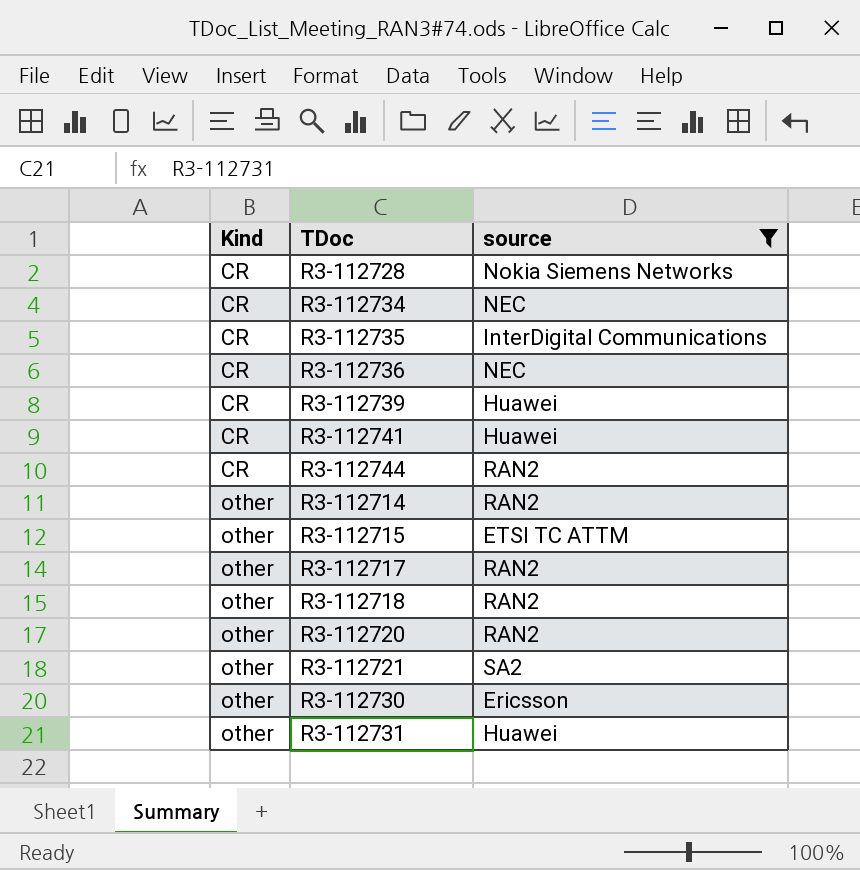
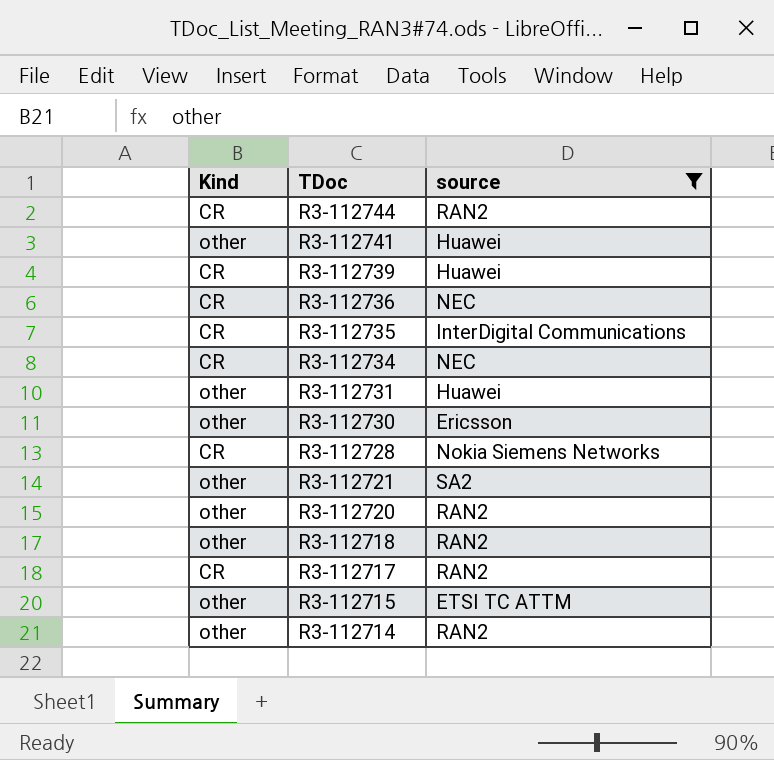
row order: Kind ascending -> TDoc descending
R3-112741 | Kind: CR -> other
R3-112717 | Kind: other -> CR

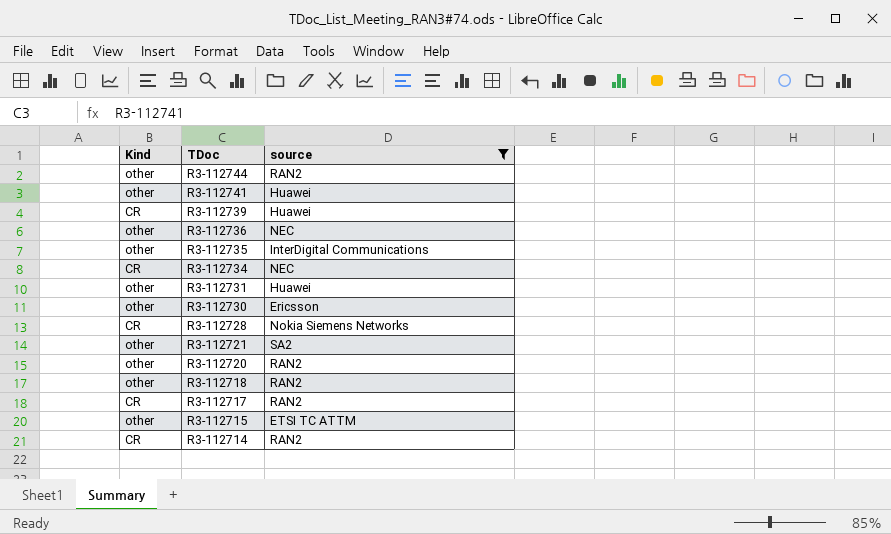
R3-112744 | Kind: CR -> other
R3-112736 | Kind: CR -> other
R3-112735 | Kind: CR -> other
R3-112714 | Kind: other -> CR

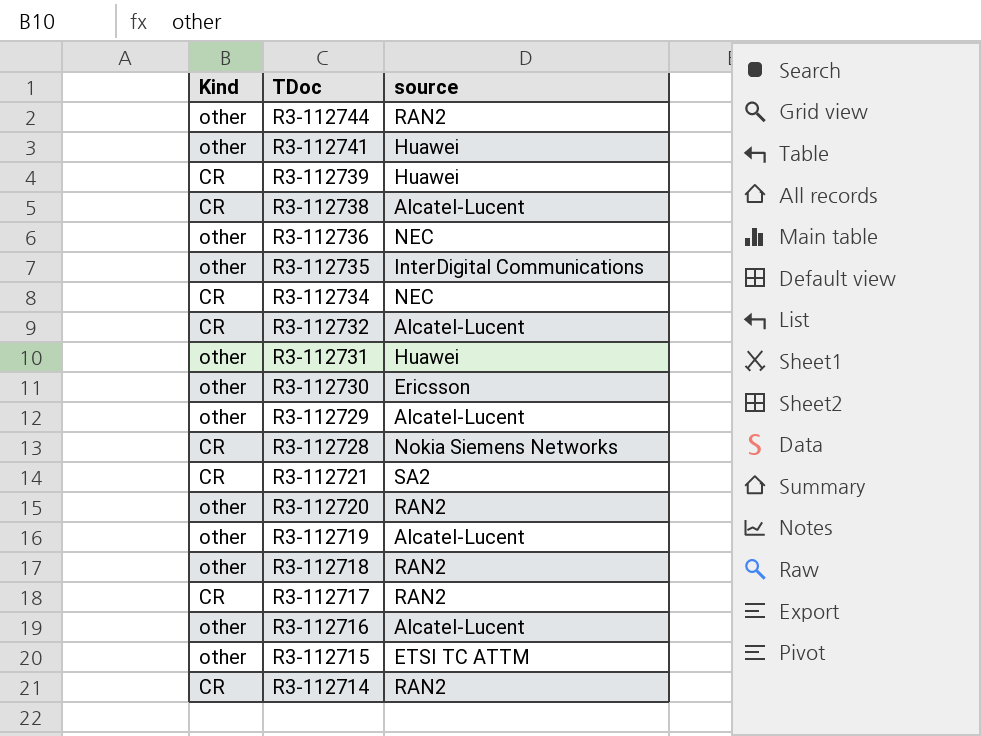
filter: source != Alcatel-Lucent -> none
R3-112721 | Kind: other -> CR

